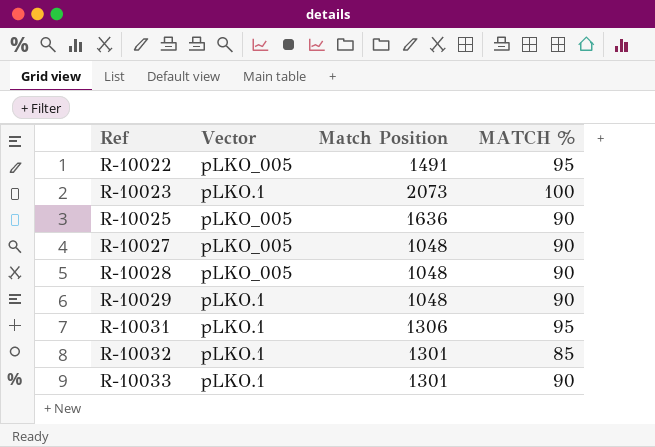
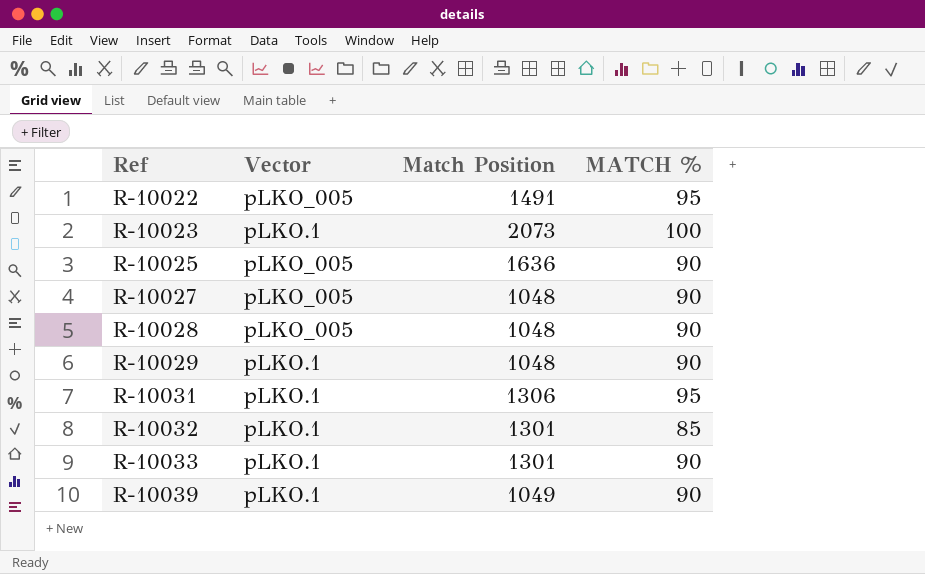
row R-10039: none -> pLKO.1 | 1049 | 90

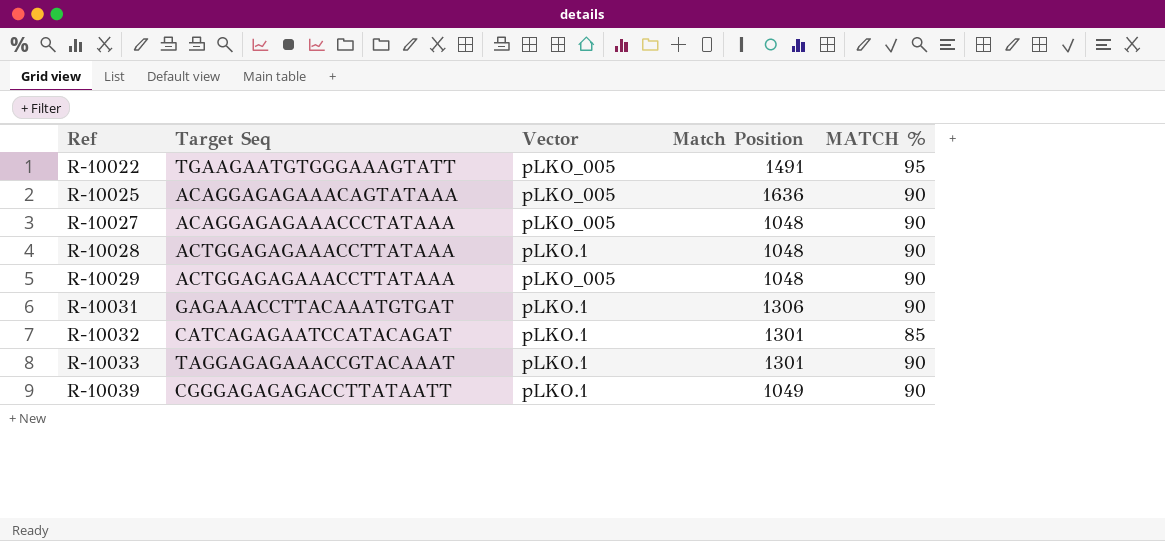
column Target Seq | position: none -> 2
row R-10023: pLKO.1 | 2073 | 100 -> none
R-10028 | Vector: pLKO_005 -> pLKO.1
R-10029 | Vector: pLKO.1 -> pLKO_005
R-10031 | MATCH %: 95 -> 90

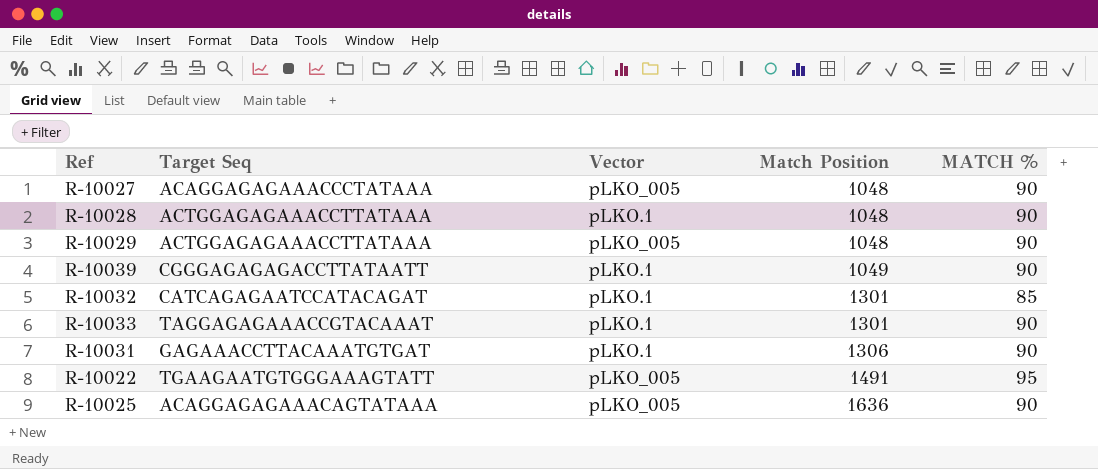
row order: Ref ascending -> Match Position ascending

